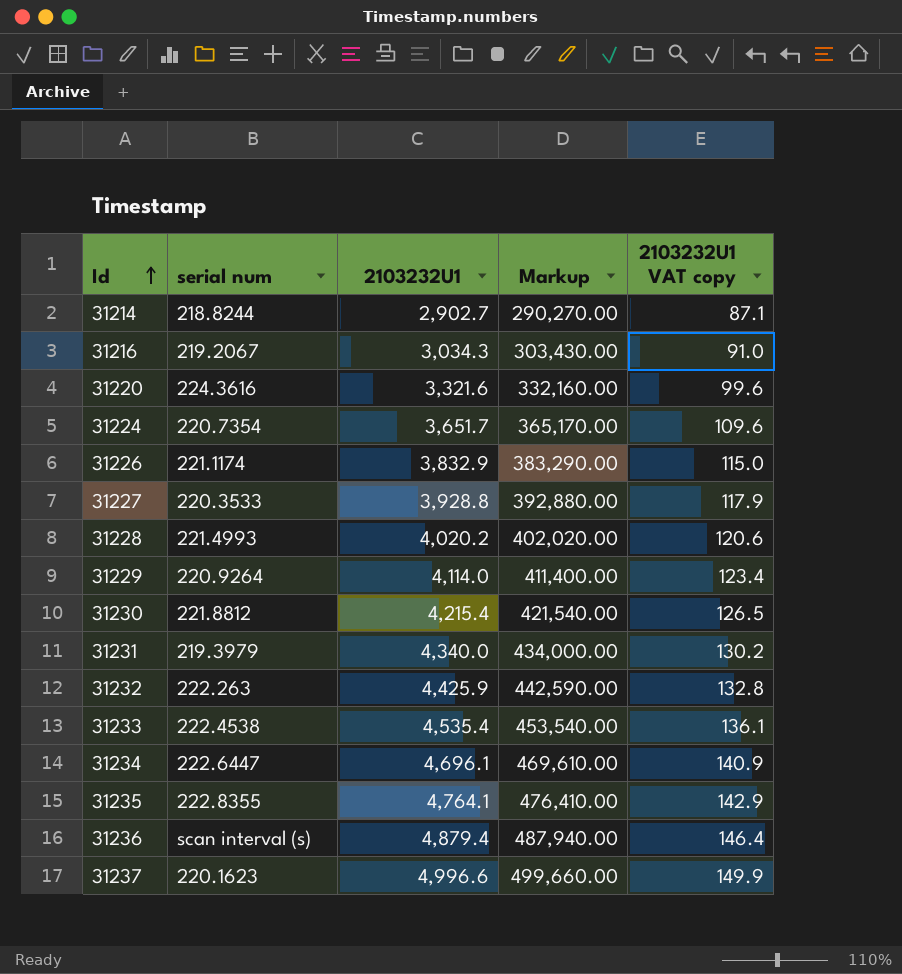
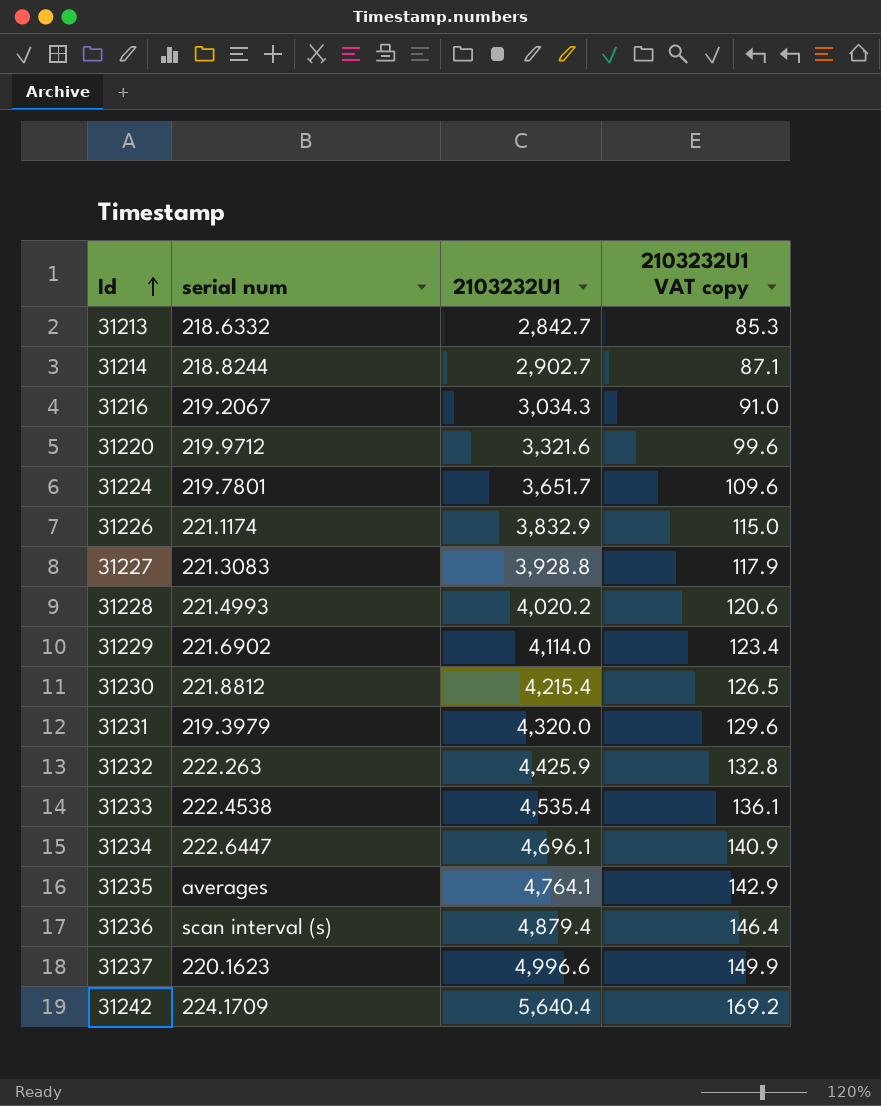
column Markup | formula: [2103232U1] * 100 -> none
row 31213: none -> 218.6332 | 2,842.7 | 85.3
31220 | serial num: 224.3616 -> 219.9712
31224 | serial num: 220.7354 -> 219.7801
31227 | serial num: 220.3533 -> 221.3083
31229 | serial num: 220.9264 -> 221.6902
31231 | 2103232U1: 4,340.0 -> 4,320.0
31231 | 2103232U1 VAT copy: 130.2 -> 129.6
31235 | serial num: 222.8355 -> averages
row 31242: none -> 224.1709 | 5,640.4 | 169.2

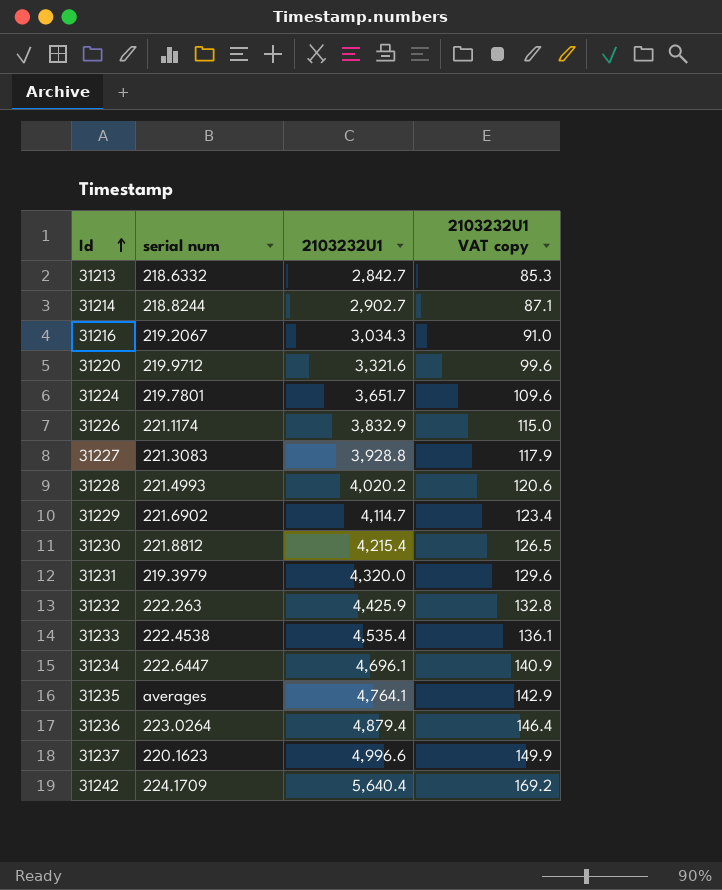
31229 | 2103232U1: 4,114.0 -> 4,114.7
31236 | serial num: scan interval (s) -> 223.0264

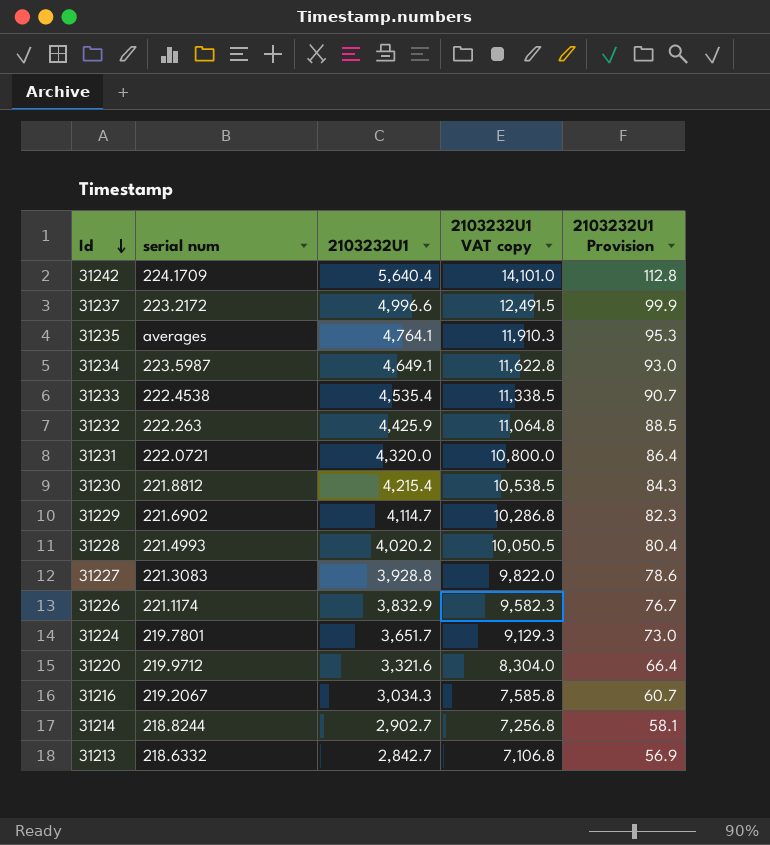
row order: Id ascending -> Id descending
column 2103232U1 VAT copy | formula: [2103232U1] * 0.03 -> [2103232U1] * 2.5
column 2103232U1 Provision | formula: none -> [2103232U1] * 0.02
row 31236: 223.0264 | 4,879.4 | 146.4 -> none
31237 | serial num: 220.1623 -> 223.2172
31234 | serial num: 222.6447 -> 223.5987
31234 | 2103232U1: 4,696.1 -> 4,649.1
31231 | serial num: 219.3979 -> 222.0721

